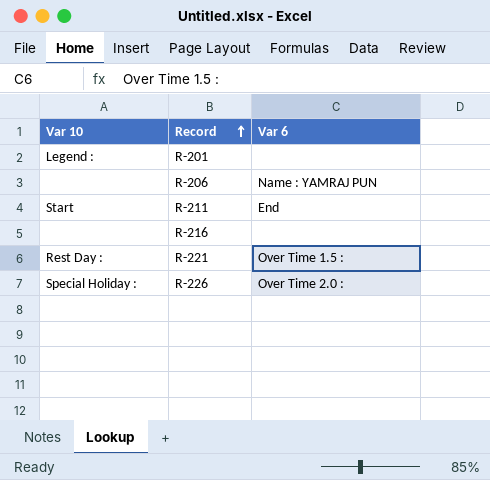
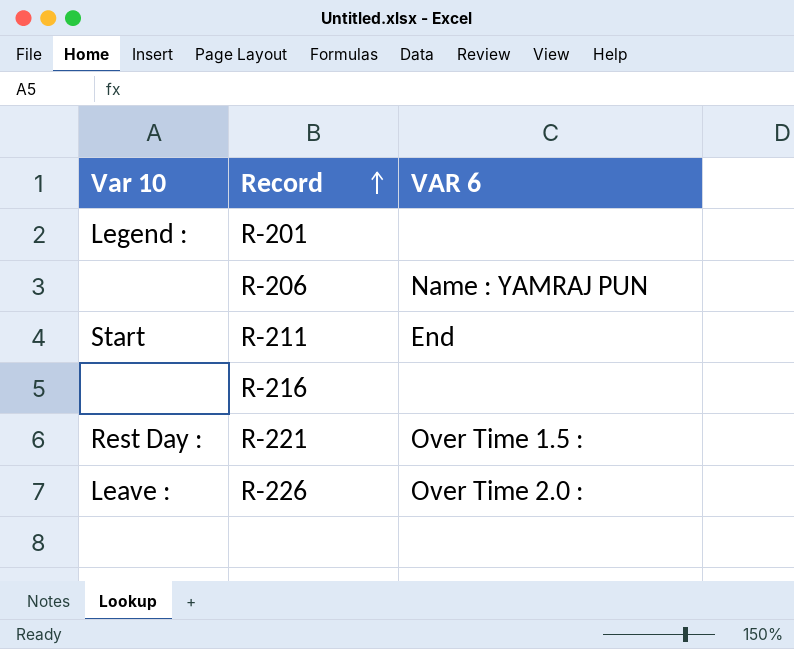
column name: Var 6 -> VAR 6
R-226 | Var 10: Special Holiday : -> Leave :

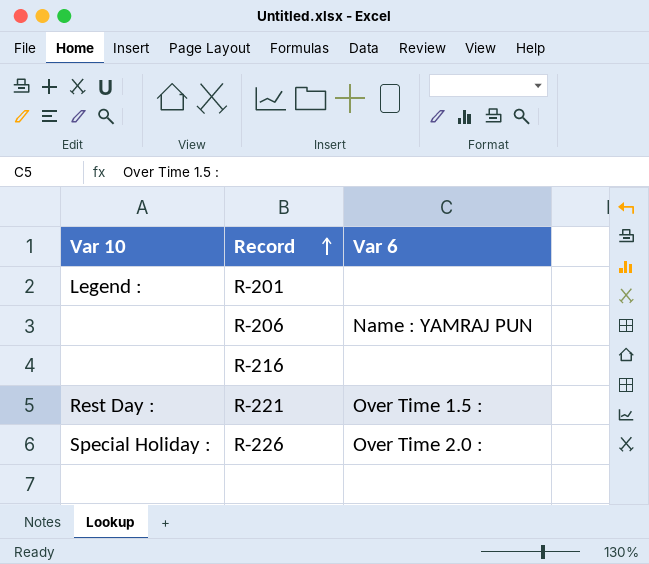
column name: VAR 6 -> Var 6
row R-211: Start | End -> none
R-226 | Var 10: Leave : -> Special Holiday :

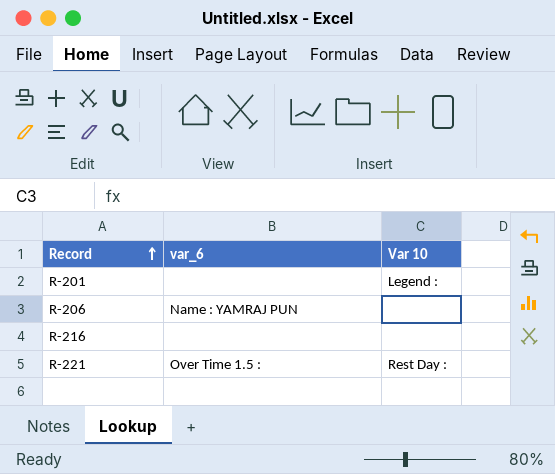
column name: Var 6 -> var_6
column Var 10 | position: 1 -> 3
row R-226: Special Holiday : | Over Time 2.0 : -> none

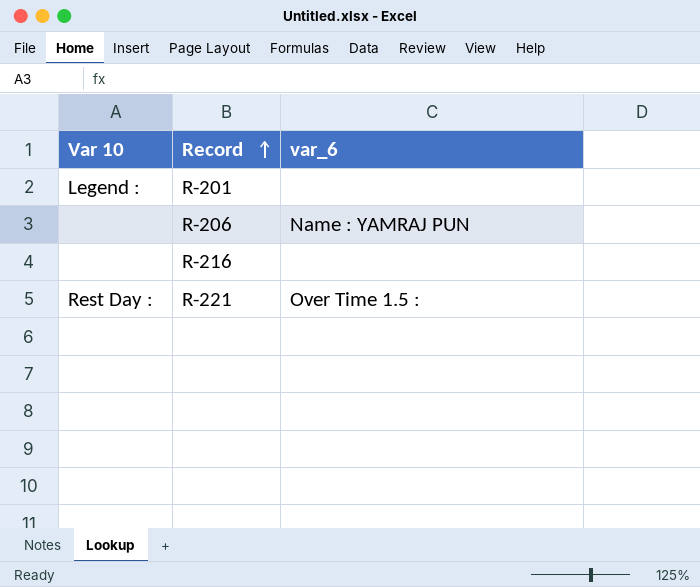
column Var 10 | position: 3 -> 1

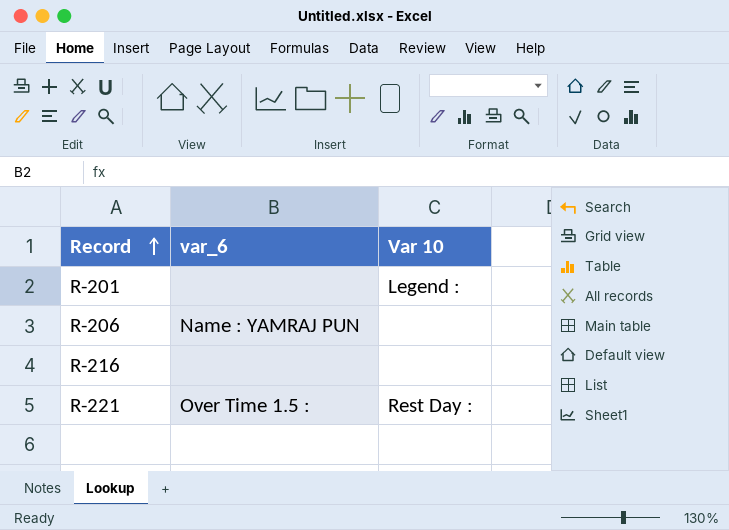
column Var 10 | position: 1 -> 3

